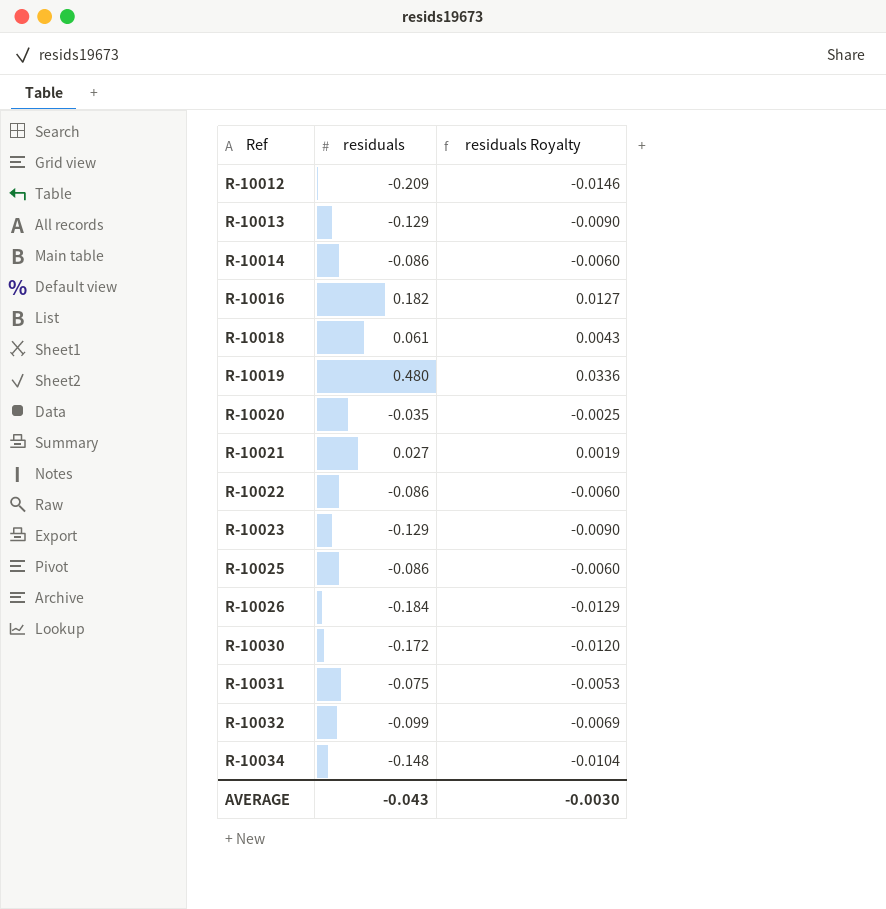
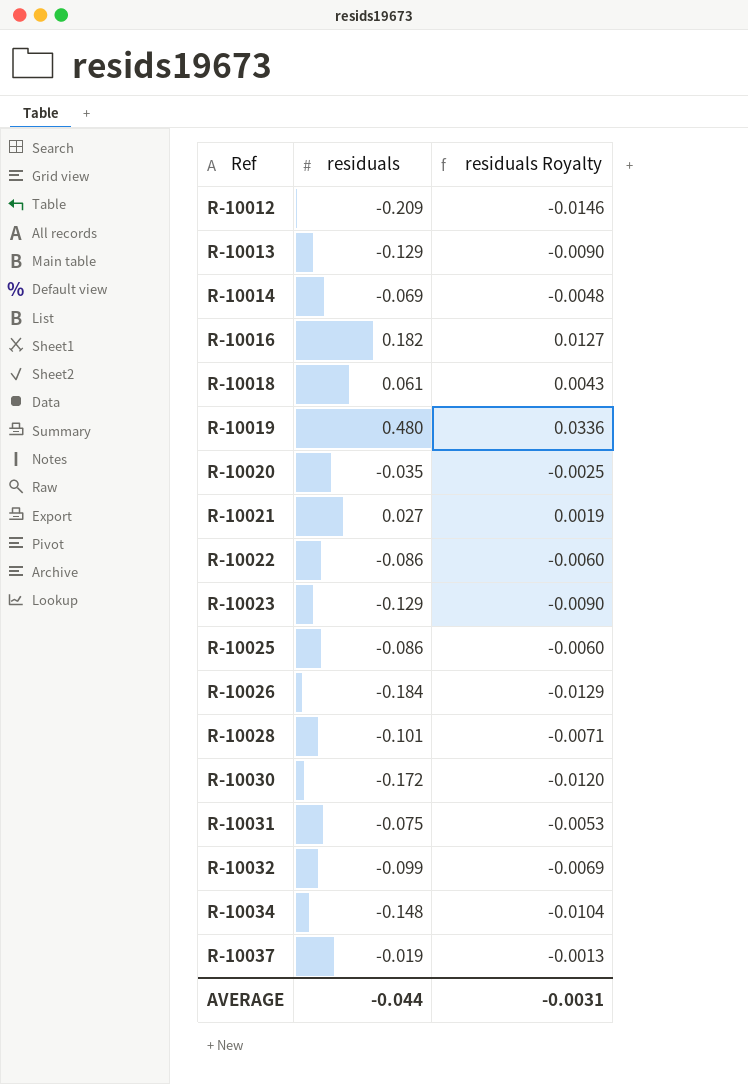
R-10014 | residuals: -0.086 -> -0.069
R-10014 | residuals Royalty: -0.0060 -> -0.0048
row R-10028: none -> -0.101 | -0.0071
row R-10037: none -> -0.019 | -0.0013
AVERAGE | residuals: -0.043 -> -0.044
AVERAGE | residuals Royalty: -0.0030 -> -0.0031

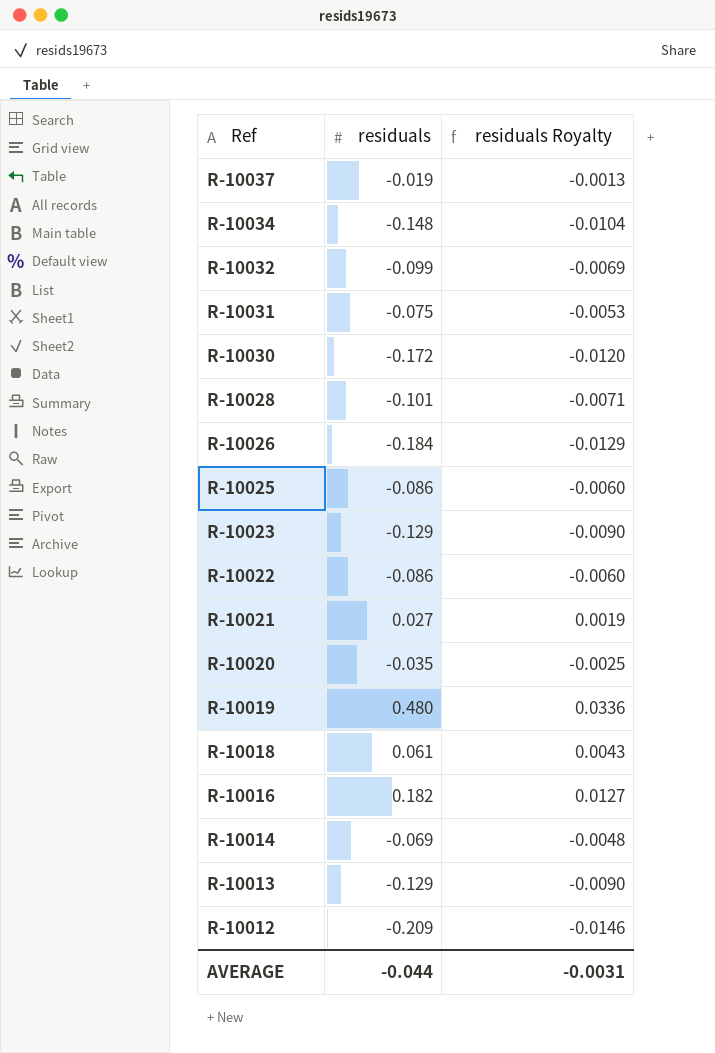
row order: Ref ascending -> Ref descending

